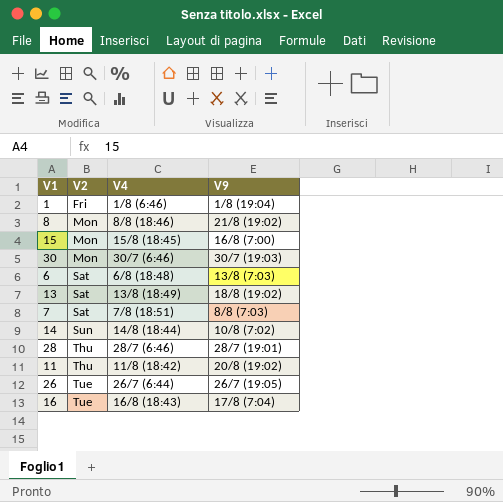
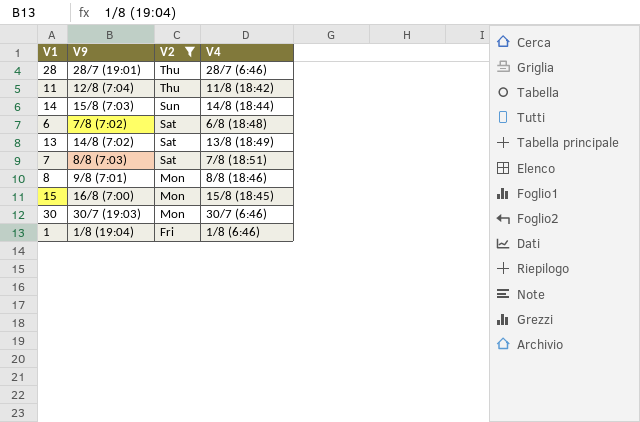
filter: none -> V2 != Tue
row order: V2 ascending -> V2 descending
column V9 | position: 4 -> 2
11 | V9: 20/8 (19:02) -> 12/8 (7:04)
14 | V9: 10/8 (7:02) -> 15/8 (7:03)
6 | V9: 13/8 (7:03) -> 7/8 (7:02)
13 | V9: 18/8 (19:02) -> 14/8 (7:02)
8 | V9: 21/8 (19:02) -> 9/8 (7:01)

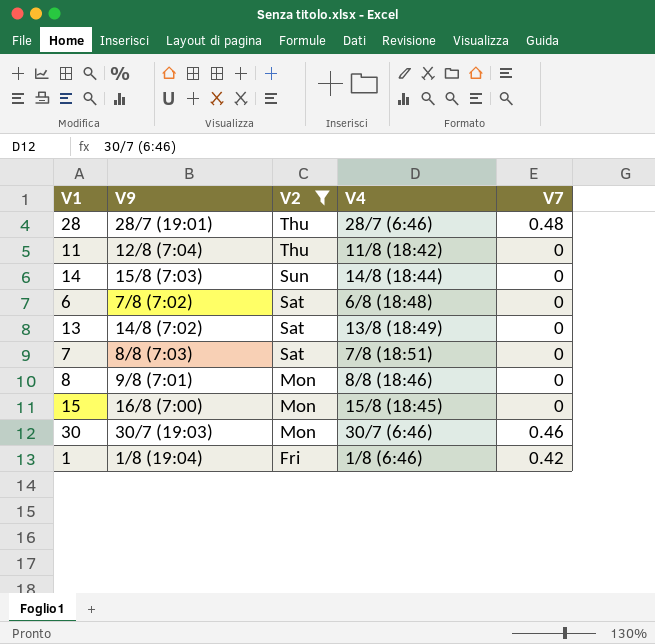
column V7 | position: none -> 5

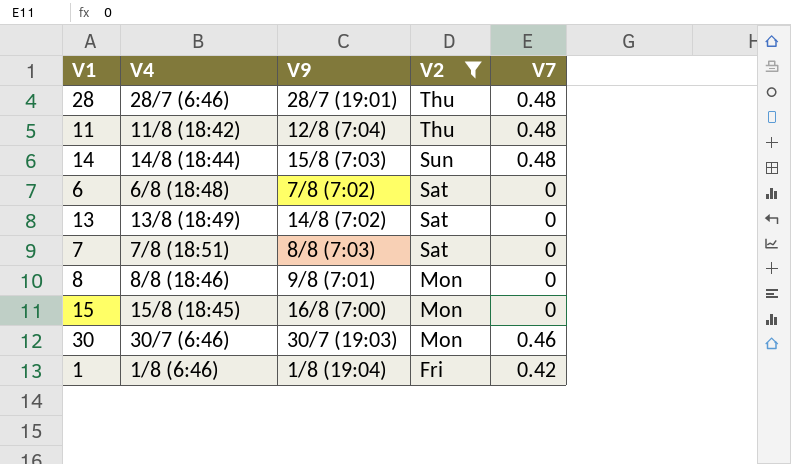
column V4 | position: 4 -> 2
11 | V7: 0 -> 0.48
14 | V7: 0 -> 0.48

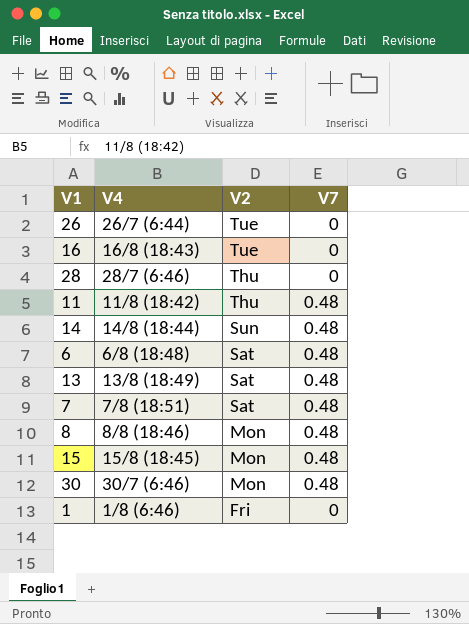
filter: V2 != Tue -> none
column V9 | position: 3 -> none
28 | V7: 0.48 -> 0
6 | V7: 0 -> 0.48
13 | V7: 0 -> 0.48
7 | V7: 0 -> 0.48
8 | V7: 0 -> 0.48
15 | V7: 0 -> 0.48
30 | V7: 0.46 -> 0.48
1 | V7: 0.42 -> 0

